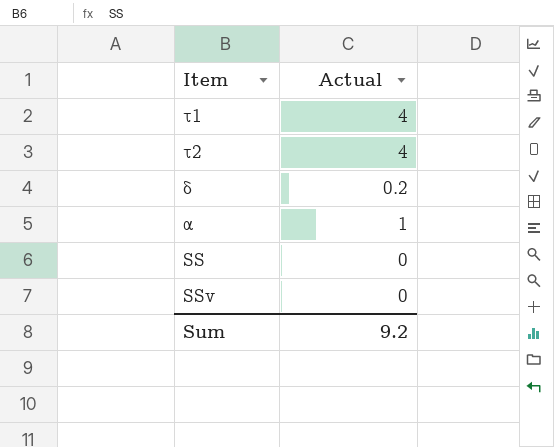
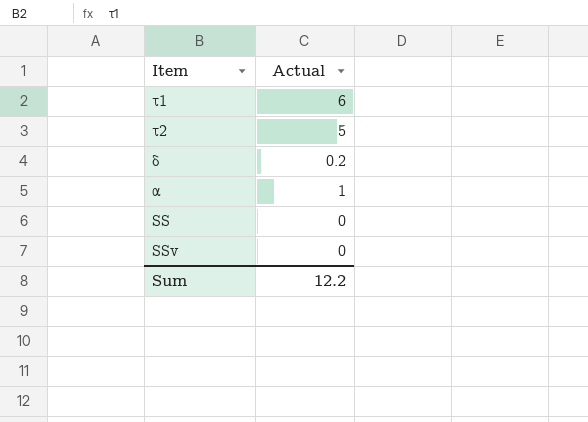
τ1 | Actual: 4 -> 6
τ2 | Actual: 4 -> 5
Sum | Actual: 9.2 -> 12.2

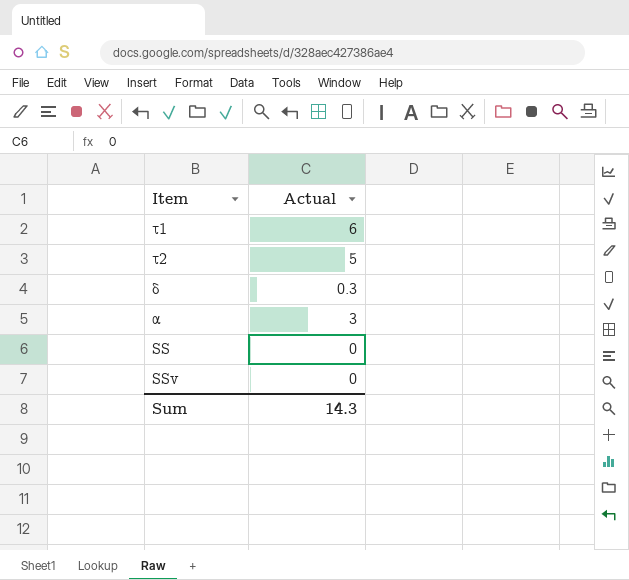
δ | Actual: 0.2 -> 0.3
α | Actual: 1 -> 3
Sum | Actual: 12.2 -> 14.3

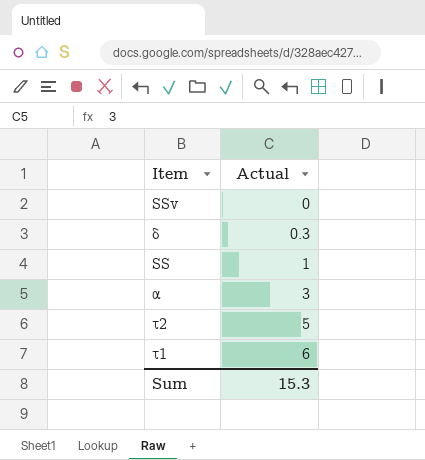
row order: none -> Actual ascending
SS | Actual: 0 -> 1
Sum | Actual: 14.3 -> 15.3

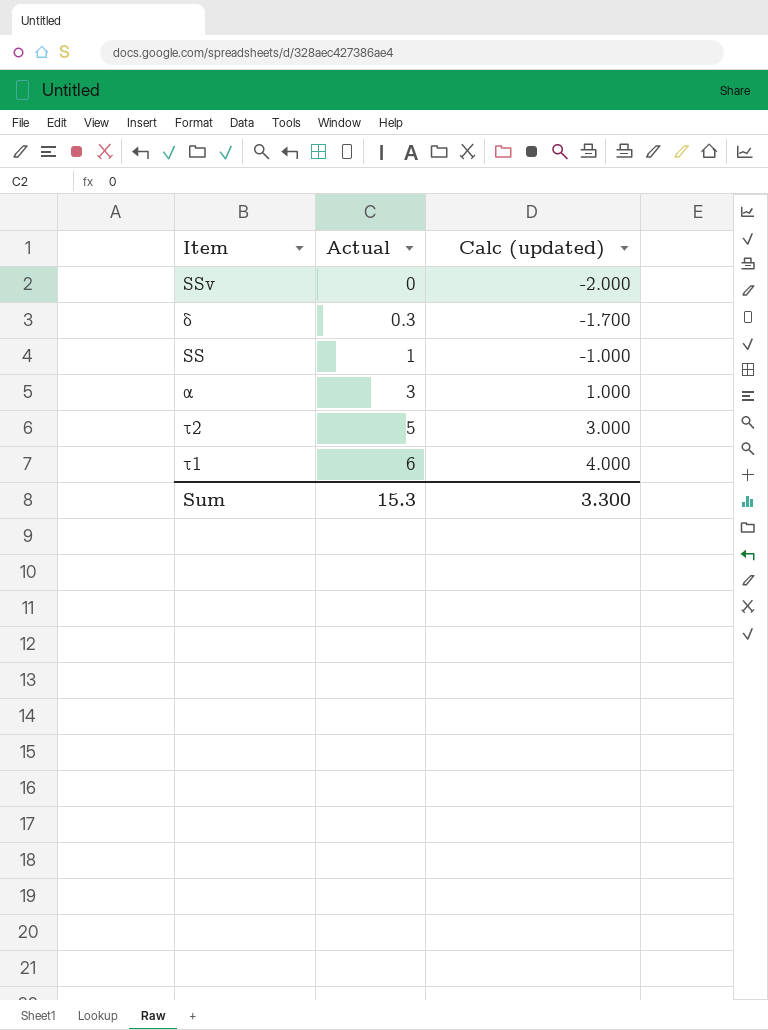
column Calc (updated) | formula: none -> [Actual] - 2

